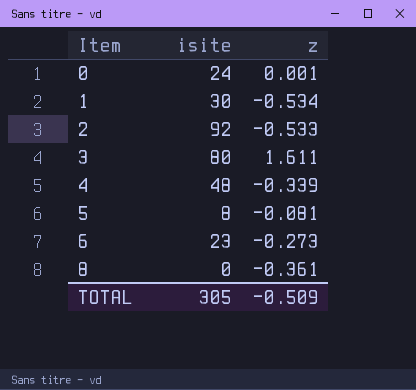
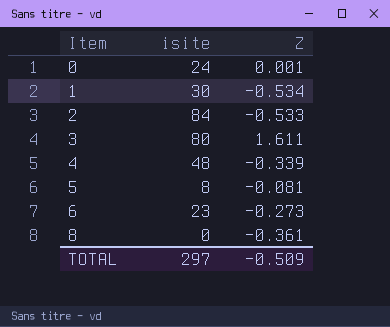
column name: z -> Z
2 | isite: 92 -> 84
TOTAL | isite: 305 -> 297

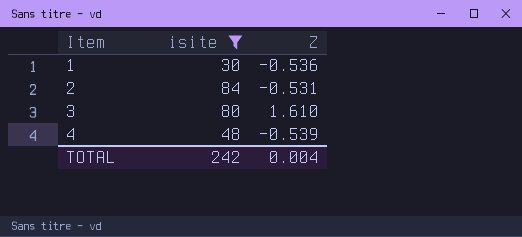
filter: none -> isite >= 30
1 | Z: -0.534 -> -0.536
2 | Z: -0.533 -> -0.531
3 | Z: 1.611 -> 1.610
4 | Z: -0.339 -> -0.539
TOTAL | isite: 297 -> 242
TOTAL | Z: -0.509 -> 0.004

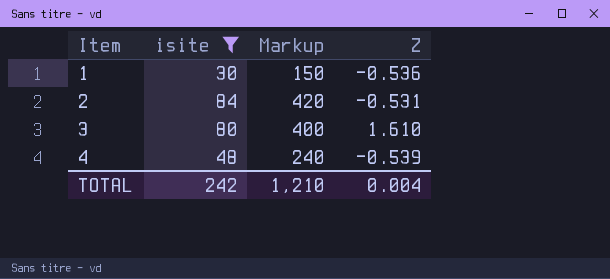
column Markup | formula: none -> [isite] * 5

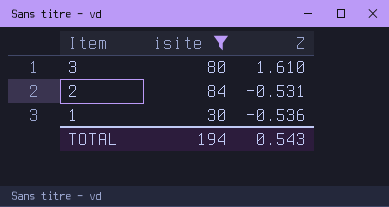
row order: Item ascending -> Item descending
column Markup | formula: [isite] * 5 -> none
row 4: 48 | 240 | -0.539 -> none
TOTAL | isite: 242 -> 194
TOTAL | Z: 0.004 -> 0.543

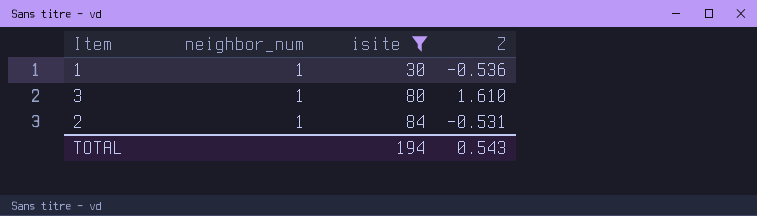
row order: Item descending -> isite ascending
column neighbor_num | position: none -> 2

